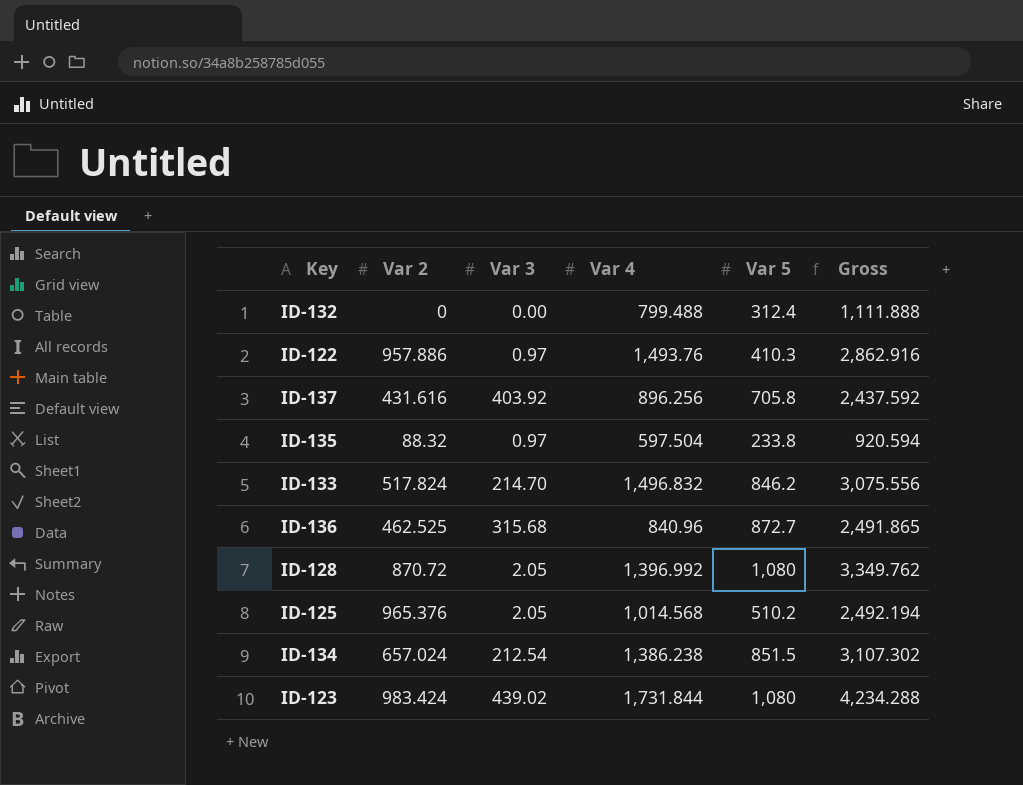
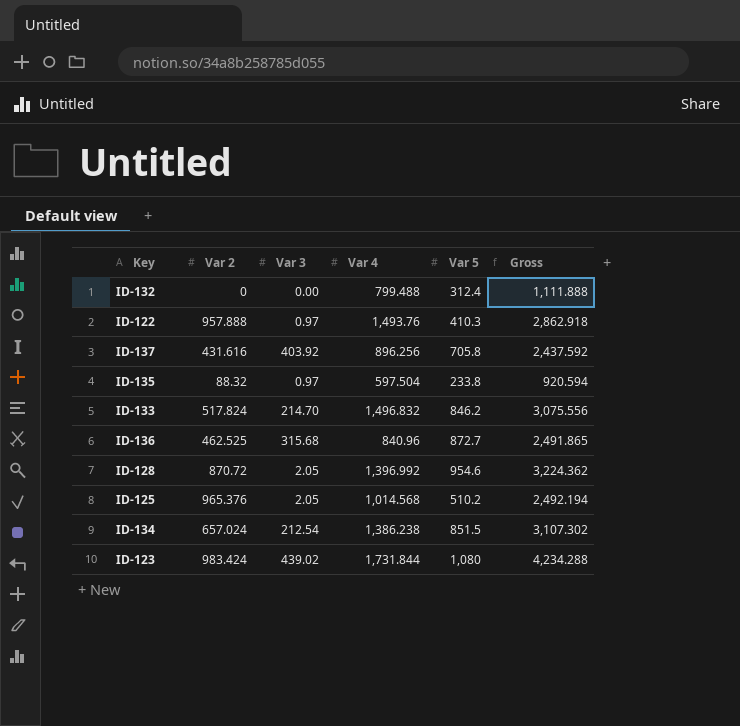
ID-122 | Var 2: 957.886 -> 957.888
ID-122 | Gross: 2,862.916 -> 2,862.918
ID-128 | Var 5: 1,080 -> 954.6
ID-128 | Gross: 3,349.762 -> 3,224.362

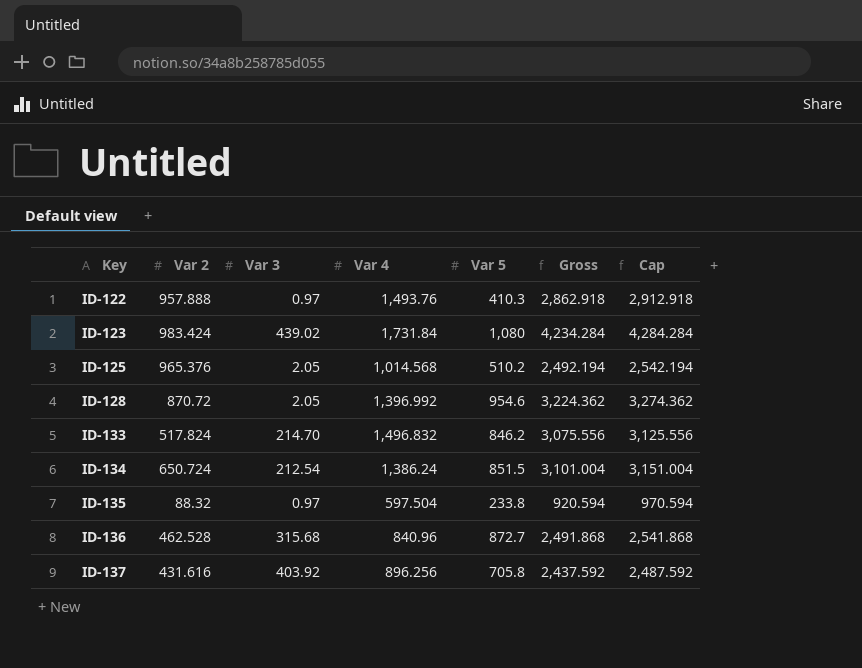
row order: none -> Key ascending
column Cap | formula: none -> [Gross] + 50
row ID-132: 0 | 0.00 | 799.488 | 312.4 | 1,111.888 -> none
ID-123 | Var 4: 1,731.844 -> 1,731.84
ID-123 | Gross: 4,234.288 -> 4,234.284
ID-134 | Var 2: 657.024 -> 650.724
ID-134 | Var 4: 1,386.238 -> 1,386.24
ID-134 | Gross: 3,107.302 -> 3,101.004
ID-136 | Var 2: 462.525 -> 462.528
ID-136 | Gross: 2,491.865 -> 2,491.868

